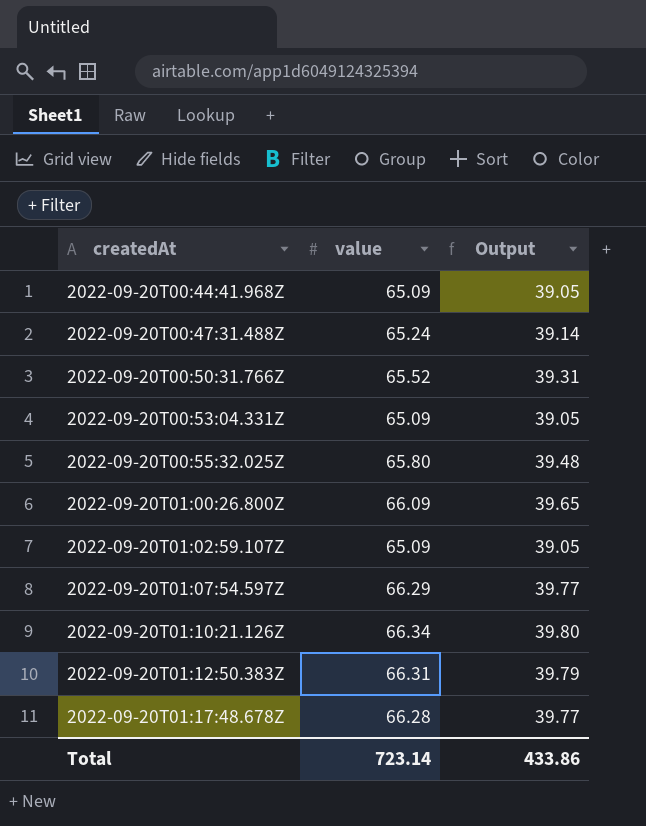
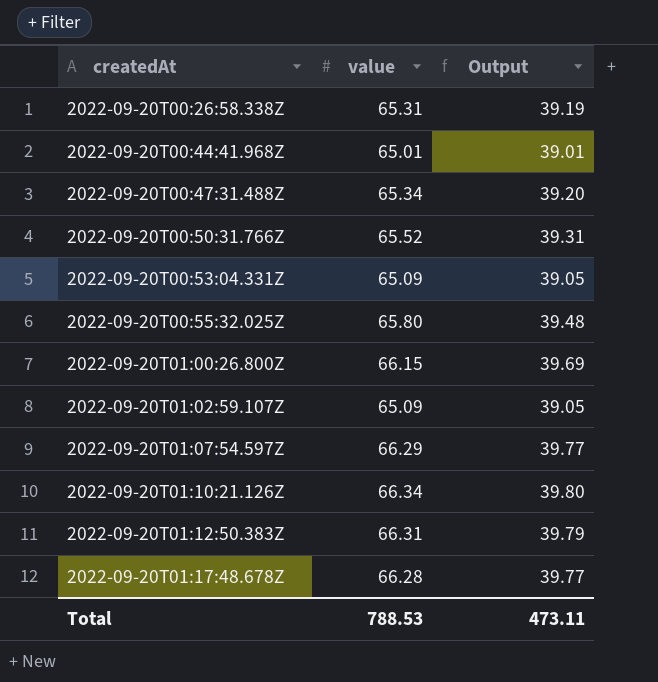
row 2022-09-20T00:26:58.338Z: none -> 65.31 | 39.19
2022-09-20T00:44:41.968Z | value: 65.09 -> 65.01
2022-09-20T00:44:41.968Z | Output: 39.05 -> 39.01
2022-09-20T00:47:31.488Z | value: 65.24 -> 65.34
2022-09-20T00:47:31.488Z | Output: 39.14 -> 39.20
2022-09-20T01:00:26.800Z | value: 66.09 -> 66.15
2022-09-20T01:00:26.800Z | Output: 39.65 -> 39.69
Total | value: 723.14 -> 788.53
Total | Output: 433.86 -> 473.11

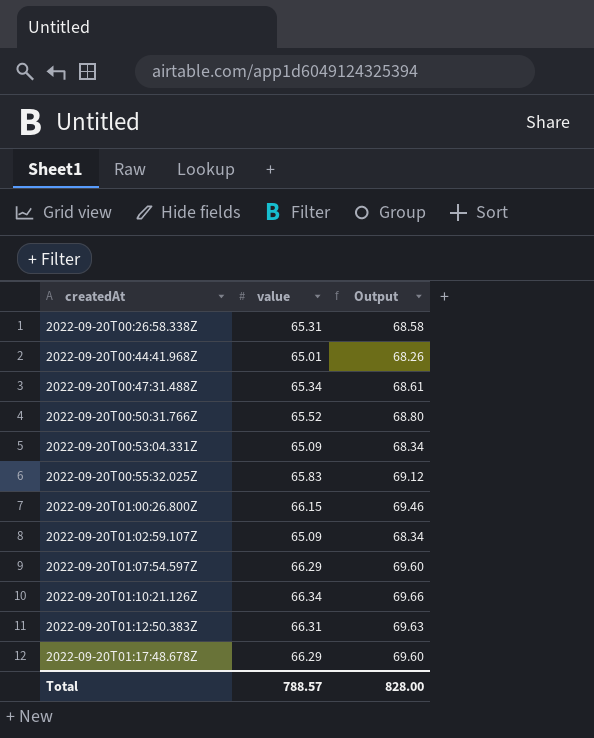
column Output | formula: [value] * 0.6 -> [value] * 1.05
2022-09-20T00:55:32.025Z | value: 65.80 -> 65.83
2022-09-20T01:17:48.678Z | value: 66.28 -> 66.29
Total | value: 788.53 -> 788.57
Total | Output: 473.11 -> 828.00

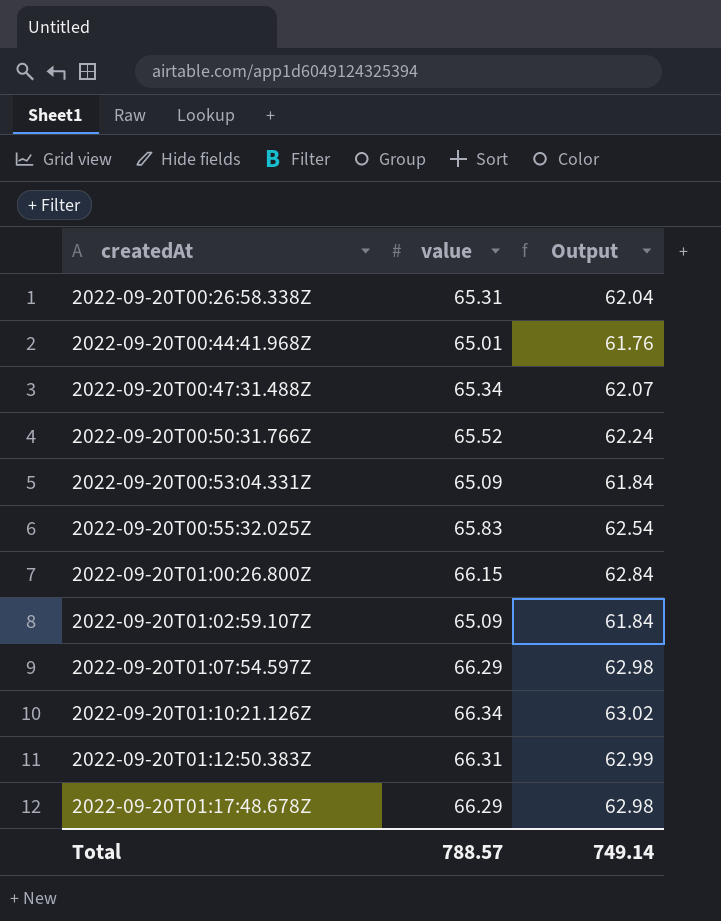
column Output | formula: [value] * 1.05 -> [value] * 0.95
Total | Output: 828.00 -> 749.14

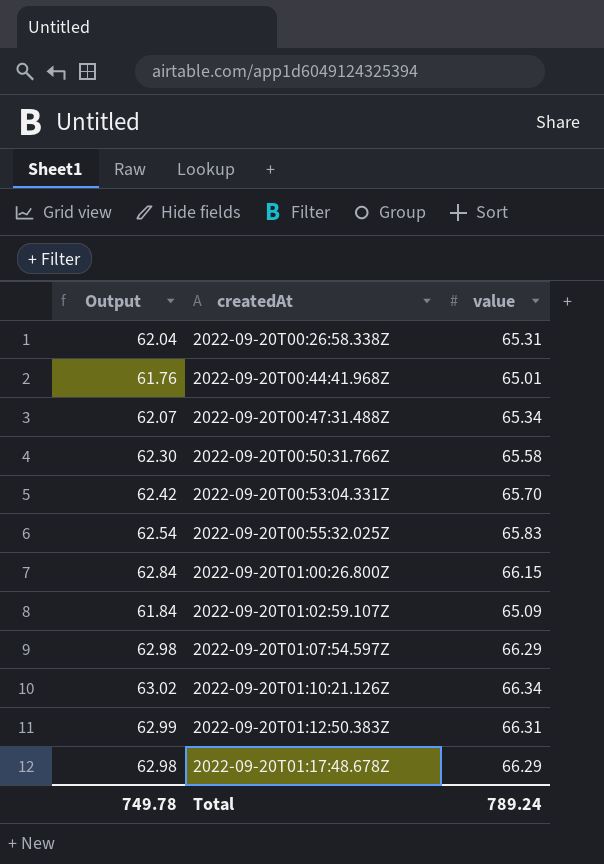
column Output | position: 3 -> 1
2022-09-20T00:50:31.766Z | Output: 62.24 -> 62.30
2022-09-20T00:50:31.766Z | value: 65.52 -> 65.58
2022-09-20T00:53:04.331Z | Output: 61.84 -> 62.42
2022-09-20T00:53:04.331Z | value: 65.09 -> 65.70
Total | Output: 749.14 -> 749.78
Total | value: 788.57 -> 789.24

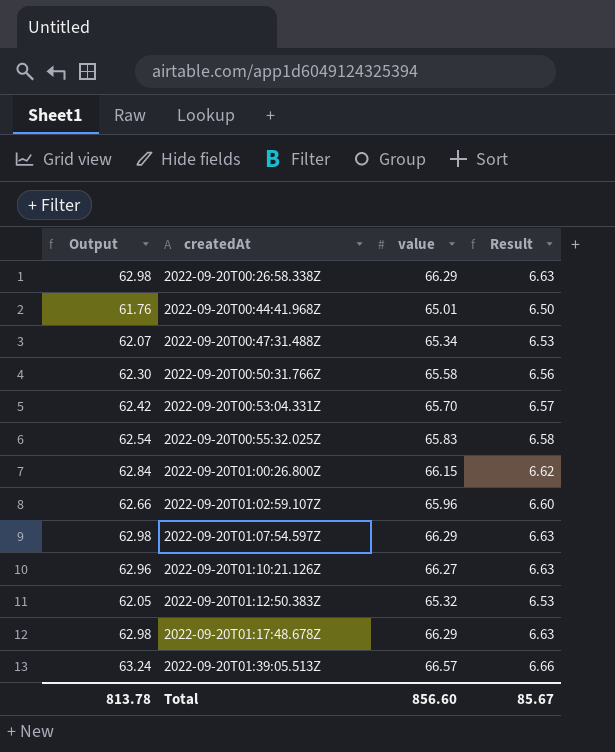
column Result | formula: none -> [value] * 0.1
2022-09-20T00:26:58.338Z | Output: 62.04 -> 62.98
2022-09-20T00:26:58.338Z | value: 65.31 -> 66.29
2022-09-20T01:02:59.107Z | Output: 61.84 -> 62.66
2022-09-20T01:02:59.107Z | value: 65.09 -> 65.96
2022-09-20T01:10:21.126Z | Output: 63.02 -> 62.96
2022-09-20T01:10:21.126Z | value: 66.34 -> 66.27
2022-09-20T01:12:50.383Z | Output: 62.99 -> 62.05
2022-09-20T01:12:50.383Z | value: 66.31 -> 65.32
row 2022-09-20T01:39:05.513Z: none -> 63.24 | 66.57 | 6.66
Total | Output: 749.78 -> 813.78
Total | value: 789.24 -> 856.60

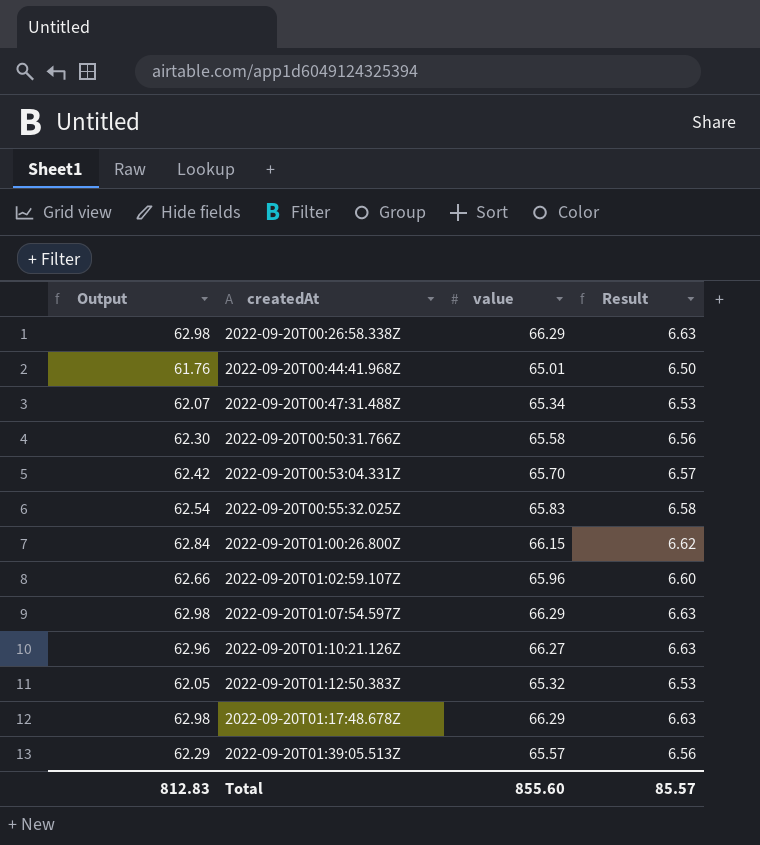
2022-09-20T01:39:05.513Z | Output: 63.24 -> 62.29
2022-09-20T01:39:05.513Z | value: 66.57 -> 65.57
2022-09-20T01:39:05.513Z | Result: 6.66 -> 6.56
Total | Output: 813.78 -> 812.83
Total | value: 856.60 -> 855.60
Total | Result: 85.67 -> 85.57

